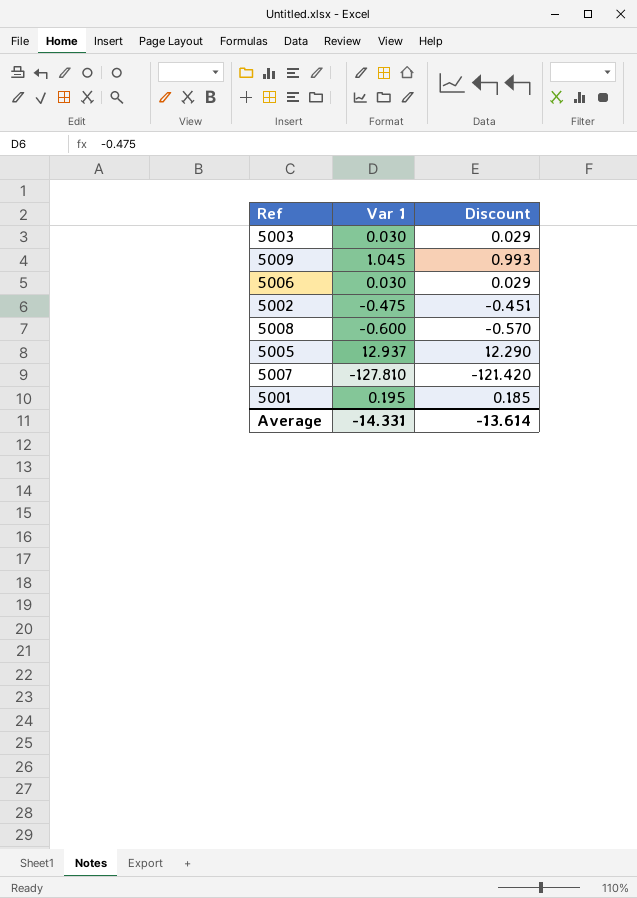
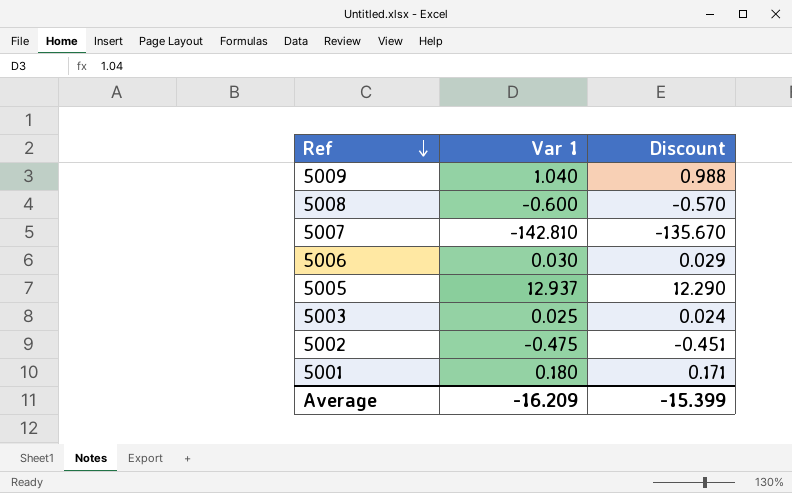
row order: none -> Ref descending
5009 | Var 1: 1.045 -> 1.040
5009 | Discount: 0.993 -> 0.988
5007 | Var 1: -127.810 -> -142.810
5007 | Discount: -121.420 -> -135.670
5003 | Var 1: 0.030 -> 0.025
5003 | Discount: 0.029 -> 0.024
5001 | Var 1: 0.195 -> 0.180
5001 | Discount: 0.185 -> 0.171
Average | Var 1: -14.331 -> -16.209
Average | Discount: -13.614 -> -15.399

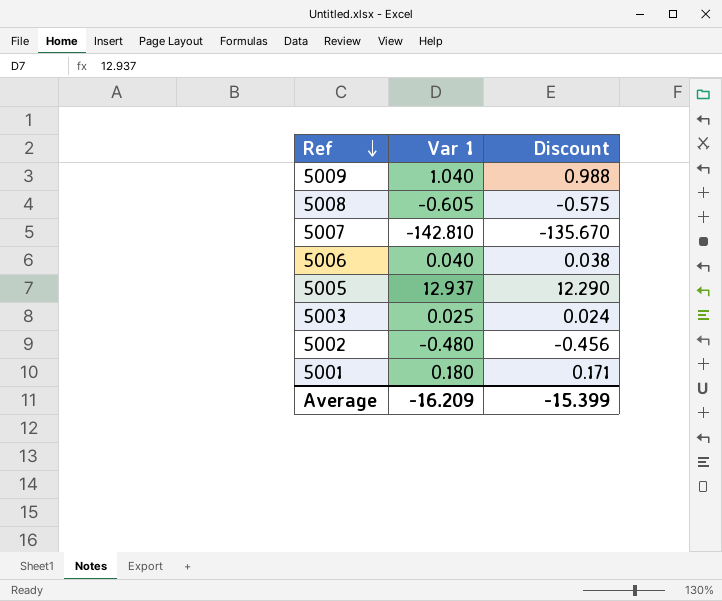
5008 | Var 1: -0.600 -> -0.605
5008 | Discount: -0.570 -> -0.575
5006 | Var 1: 0.030 -> 0.040
5006 | Discount: 0.029 -> 0.038
5002 | Var 1: -0.475 -> -0.480
5002 | Discount: -0.451 -> -0.456

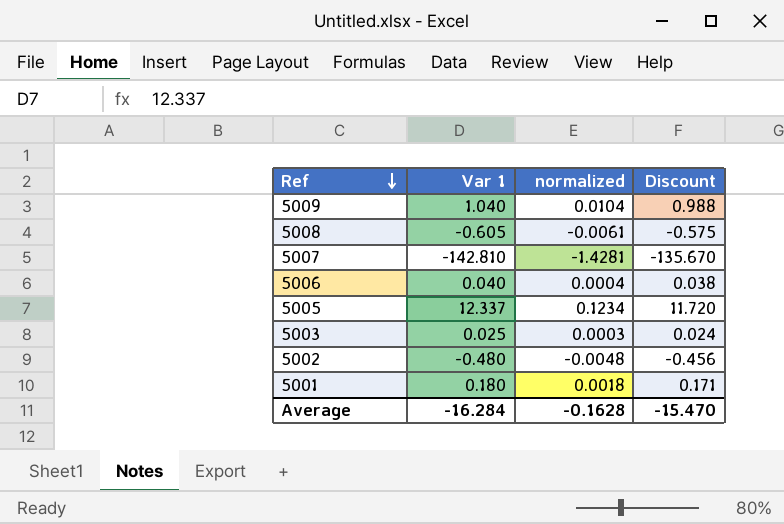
column normalized | formula: none -> [Var 1] * 0.01
5005 | Var 1: 12.937 -> 12.337
5005 | Discount: 12.290 -> 11.720
Average | Var 1: -16.209 -> -16.284
Average | Discount: -15.399 -> -15.470

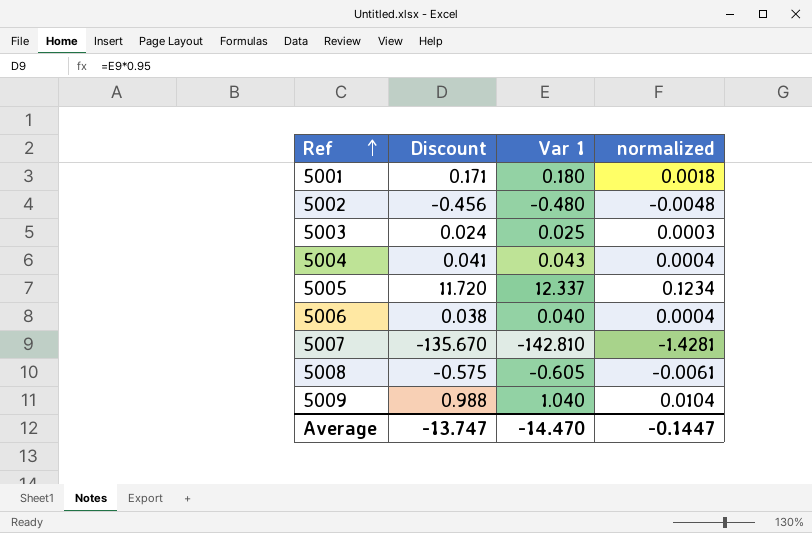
row order: Ref descending -> Ref ascending
column Discount | position: 4 -> 2
row 5004: none -> 0.041 | 0.043 | 0.0004
Average | Discount: -15.470 -> -13.747
Average | Var 1: -16.284 -> -14.470
Average | normalized: -0.1628 -> -0.1447

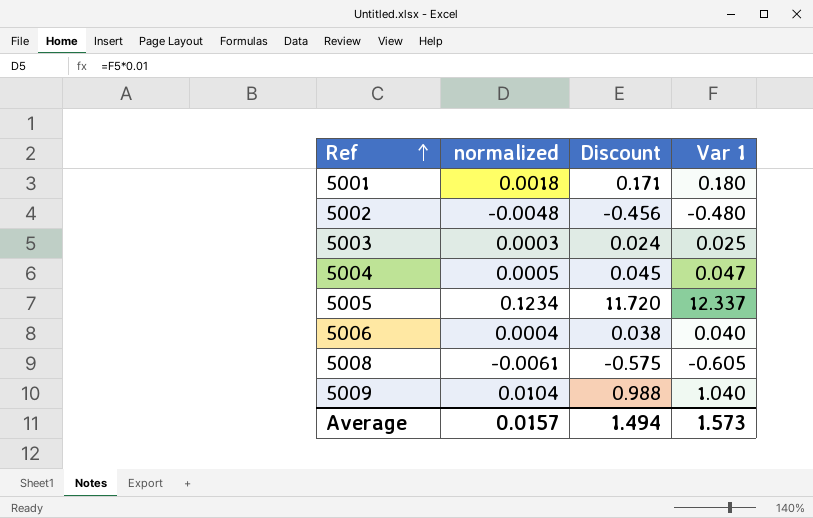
column normalized | position: 4 -> 2
row 5007: -135.670 | -142.810 | -1.4281 -> none
5004 | normalized: 0.0004 -> 0.0005
5004 | Discount: 0.041 -> 0.045
5004 | Var 1: 0.043 -> 0.047
Average | normalized: -0.1447 -> 0.0157
Average | Discount: -13.747 -> 1.494
Average | Var 1: -14.470 -> 1.573

